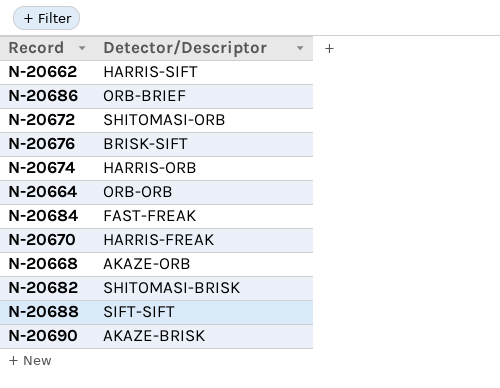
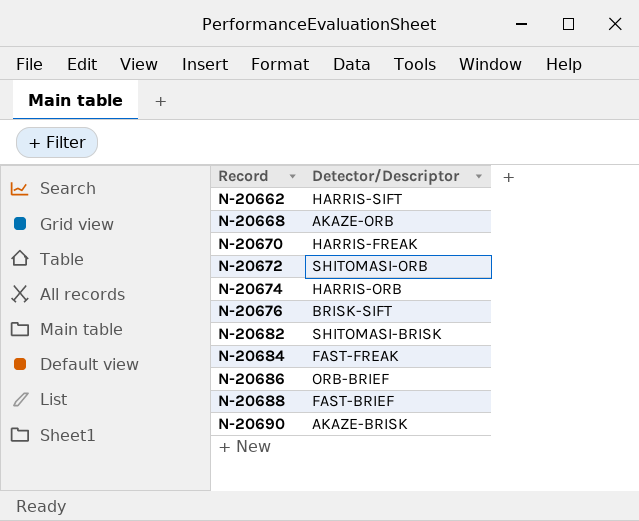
row order: none -> Record ascending
row N-20664: ORB-ORB -> none
N-20688 | Detector/Descriptor: SIFT-SIFT -> FAST-BRIEF

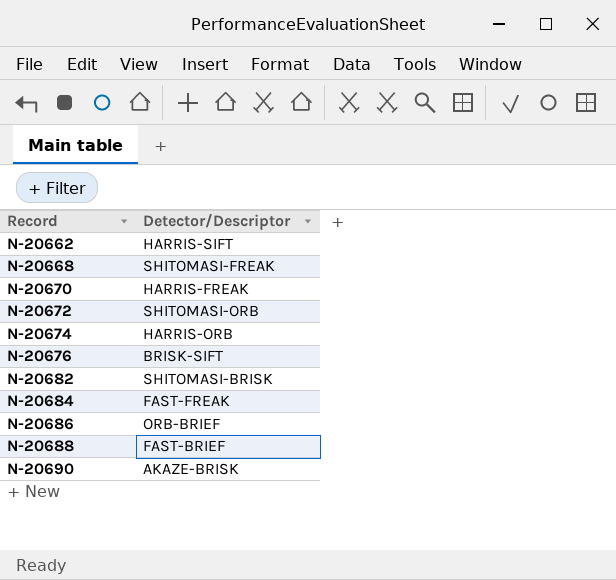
N-20668 | Detector/Descriptor: AKAZE-ORB -> SHITOMASI-FREAK

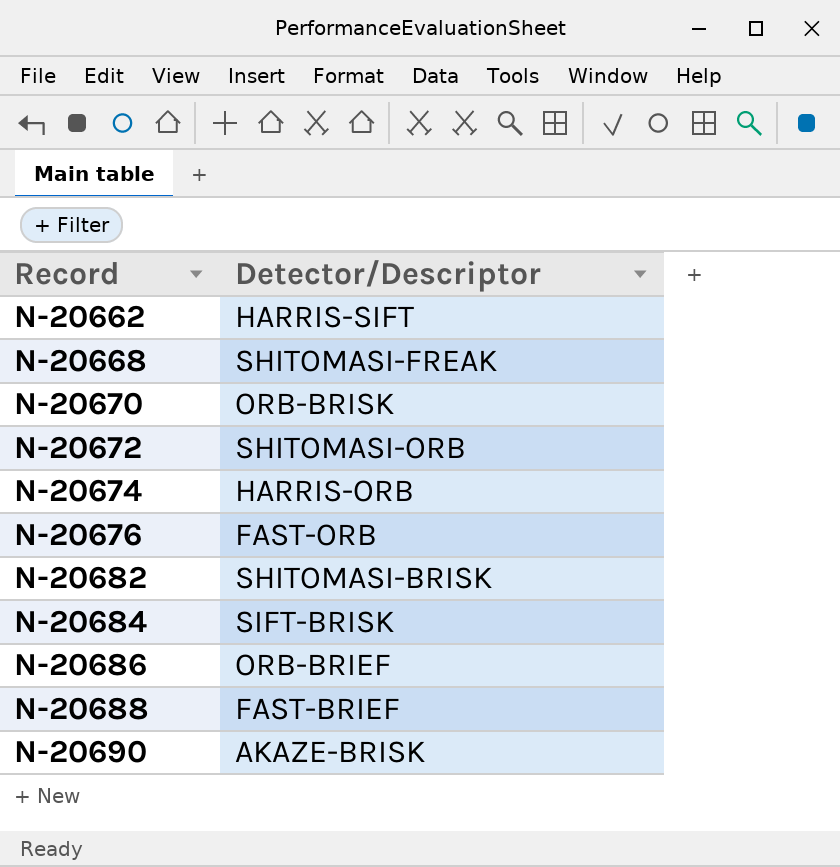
N-20670 | Detector/Descriptor: HARRIS-FREAK -> ORB-BRISK
N-20676 | Detector/Descriptor: BRISK-SIFT -> FAST-ORB
N-20684 | Detector/Descriptor: FAST-FREAK -> SIFT-BRISK

